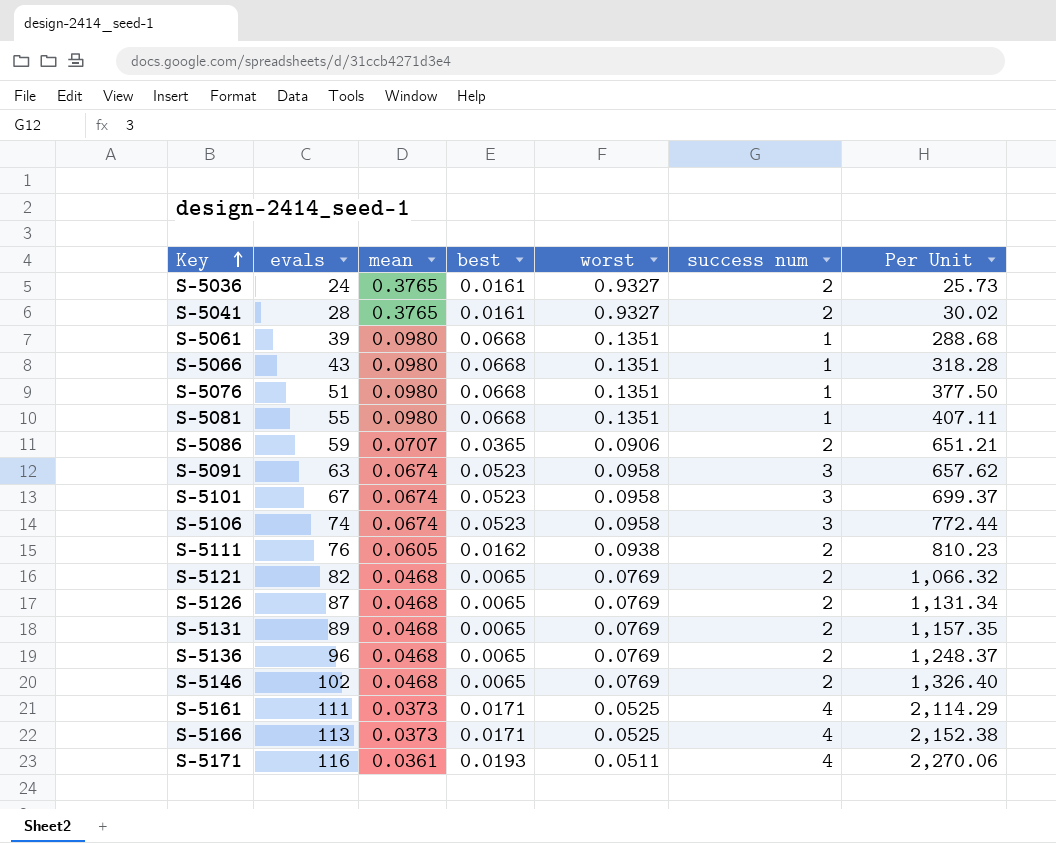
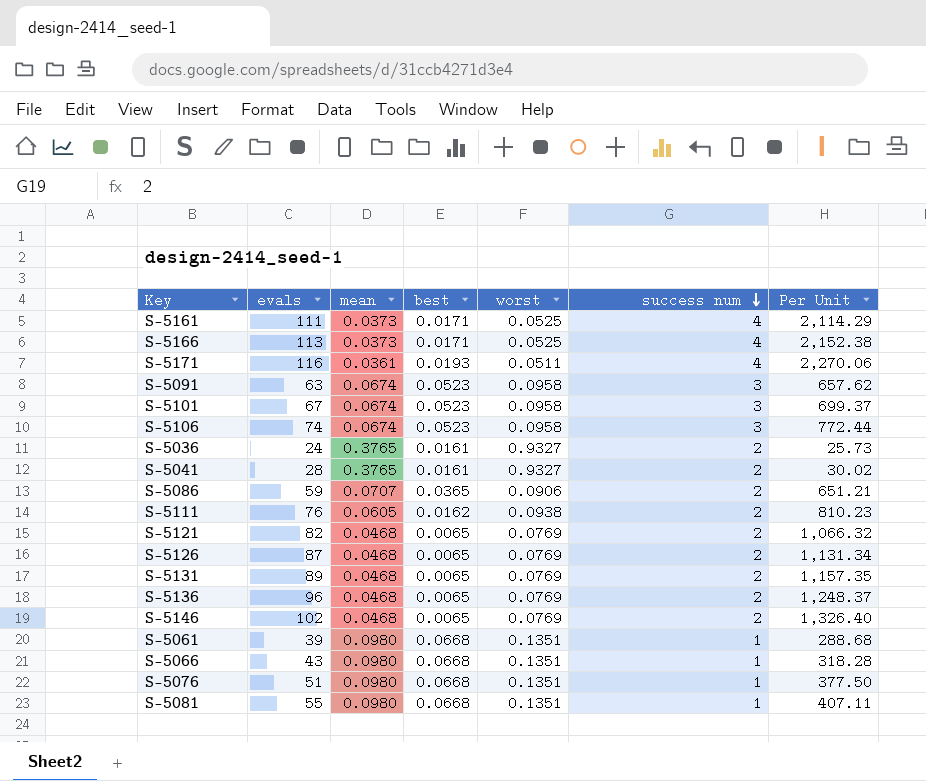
row order: Key ascending -> success num descending

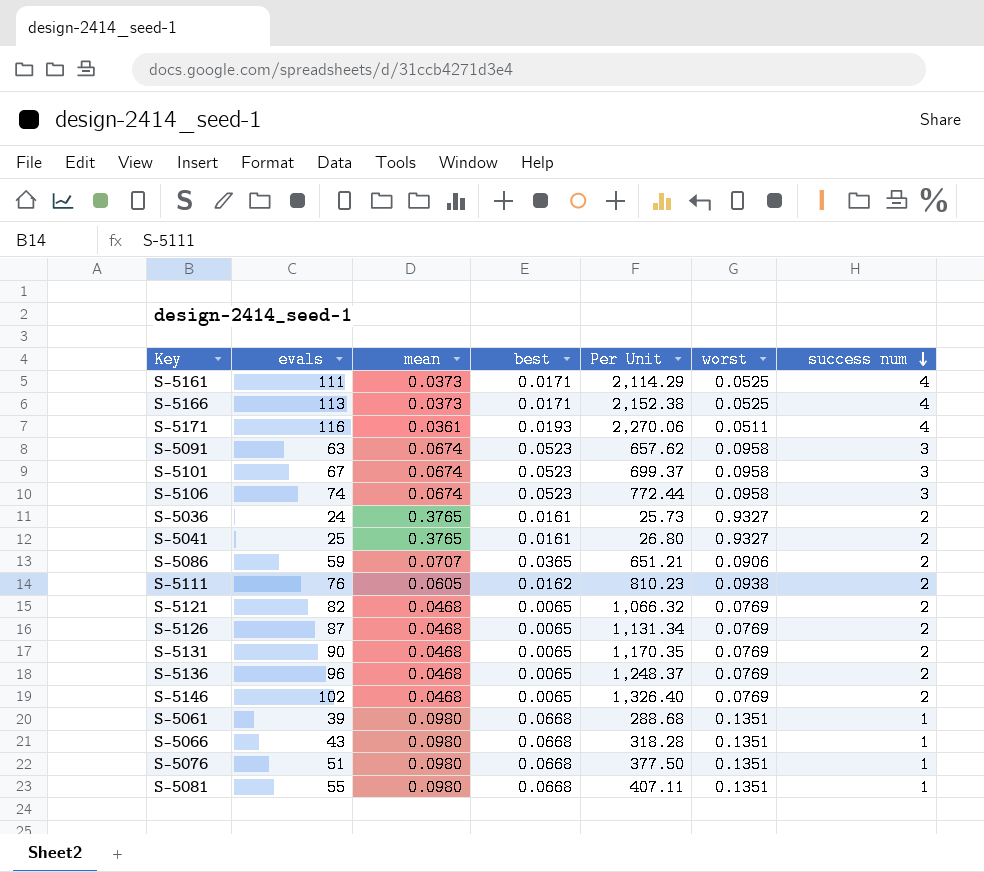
column Per Unit | position: 7 -> 5
S-5041 | evals: 28 -> 25
S-5041 | Per Unit: 30.02 -> 26.80
S-5131 | evals: 89 -> 90
S-5131 | Per Unit: 1,157.35 -> 1,170.35

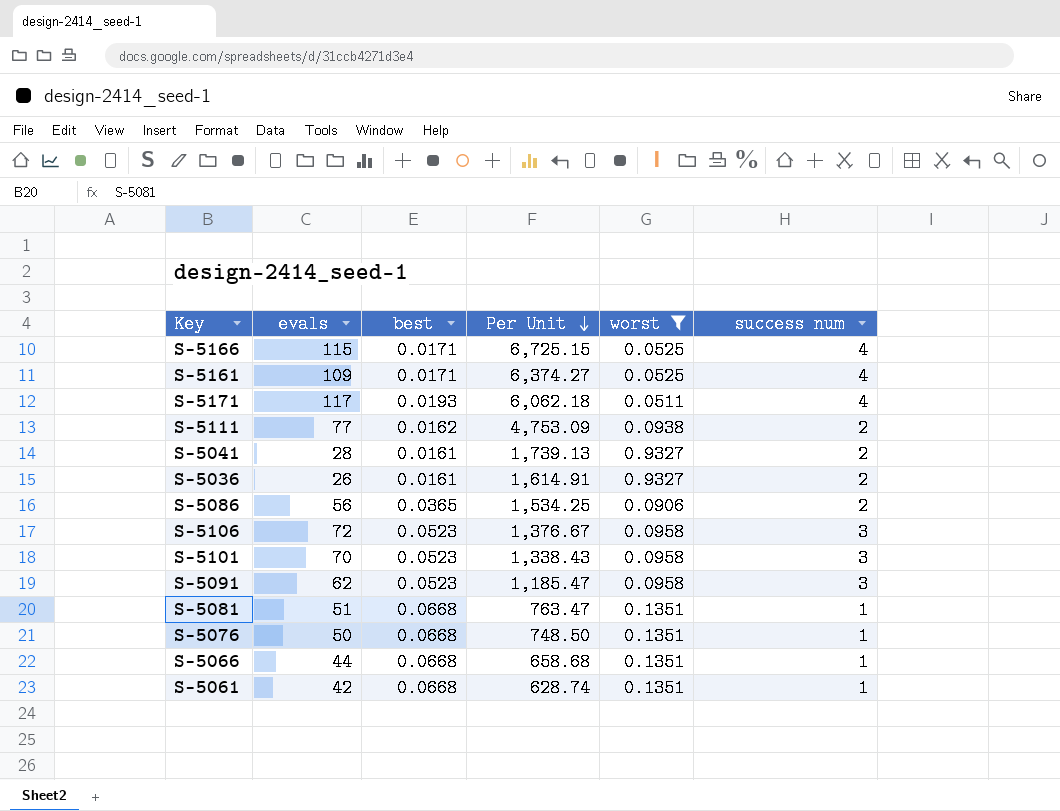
filter: none -> worst != 0.0769
row order: success num descending -> Per Unit descending
column mean | position: 3 -> none
column Per Unit | formula: [evals] / [worst] -> [evals] / [best]
S-5166 | evals: 113 -> 115
S-5161 | evals: 111 -> 109
S-5171 | evals: 116 -> 117
S-5111 | evals: 76 -> 77
S-5041 | evals: 25 -> 28
S-5036 | evals: 24 -> 26
S-5086 | evals: 59 -> 56
S-5106 | evals: 74 -> 72
S-5101 | evals: 67 -> 70
S-5091 | evals: 63 -> 62
S-5081 | evals: 55 -> 51
S-5076 | evals: 51 -> 50
S-5066 | evals: 43 -> 44
S-5061 | evals: 39 -> 42

